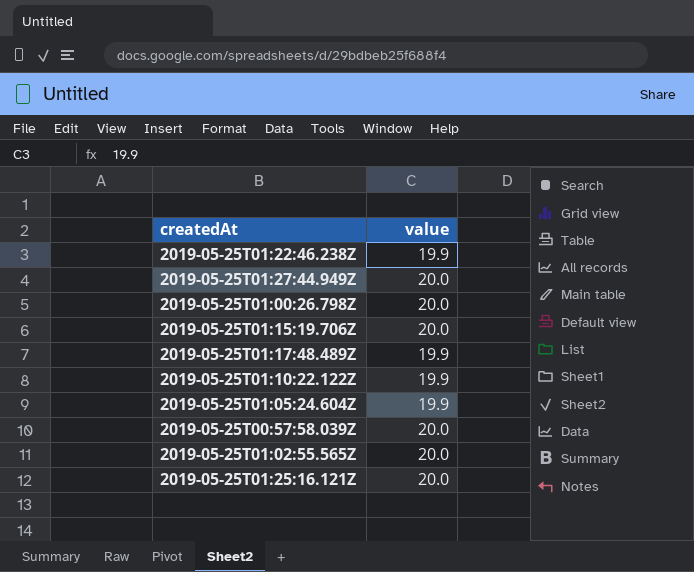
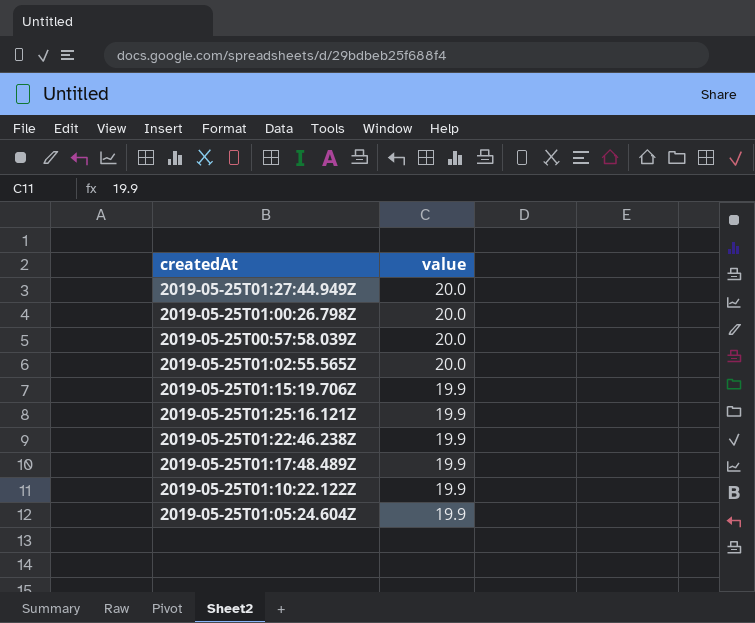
row order: none -> value descending
2019-05-25T01:15:19.706Z | value: 20.0 -> 19.9
2019-05-25T01:25:16.121Z | value: 20.0 -> 19.9

